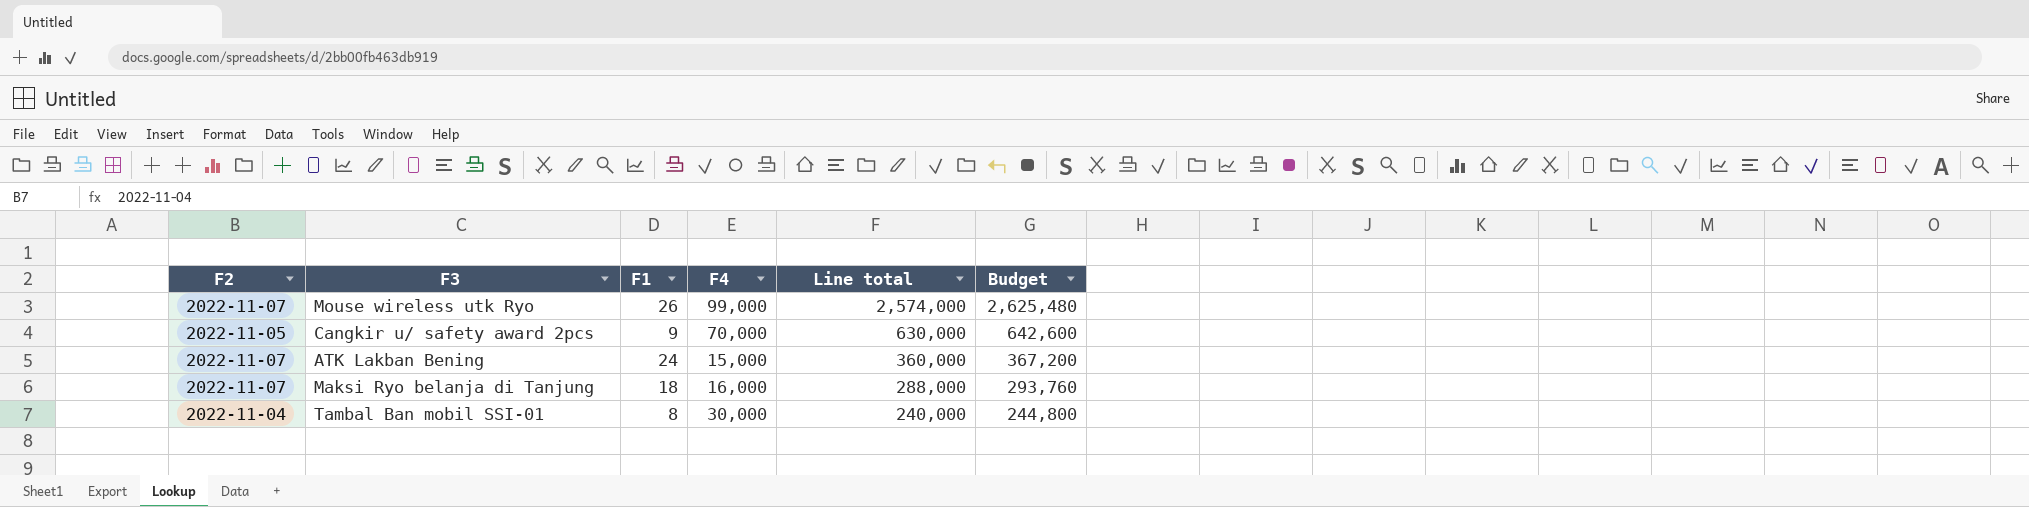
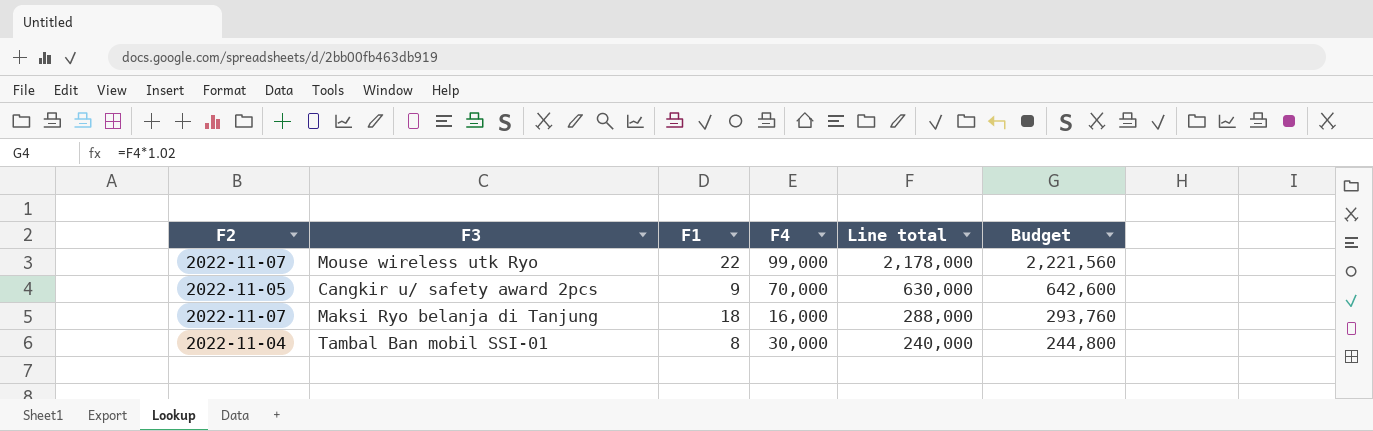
row ATK Lakban Bening: 2022-11-07 | 24 | 15,000 | 360,000 | 367,200 -> none
Mouse wireless utk Ryo | F1: 26 -> 22
Mouse wireless utk Ryo | Line total: 2,574,000 -> 2,178,000
Mouse wireless utk Ryo | Budget: 2,625,480 -> 2,221,560

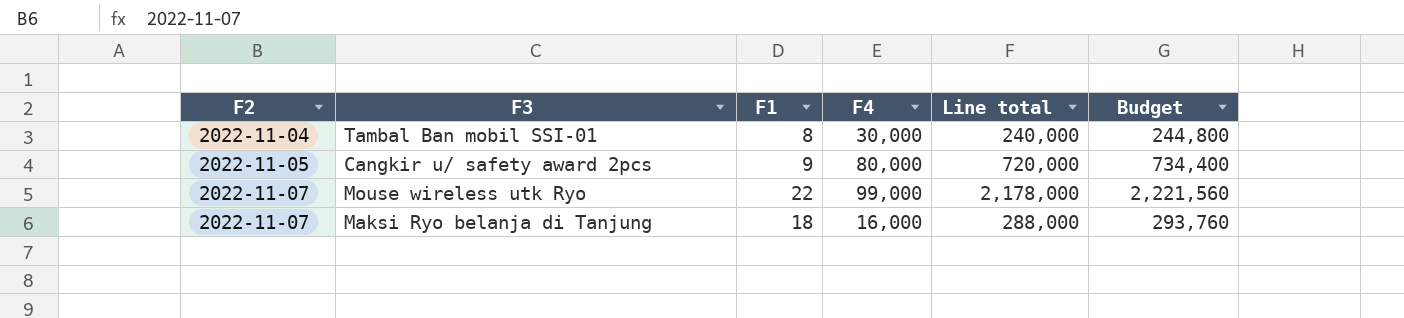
row order: Line total descending -> F2 ascending
Cangkir u/ safety award 2pcs | F4: 70,000 -> 80,000
Cangkir u/ safety award 2pcs | Line total: 630,000 -> 720,000
Cangkir u/ safety award 2pcs | Budget: 642,600 -> 734,400

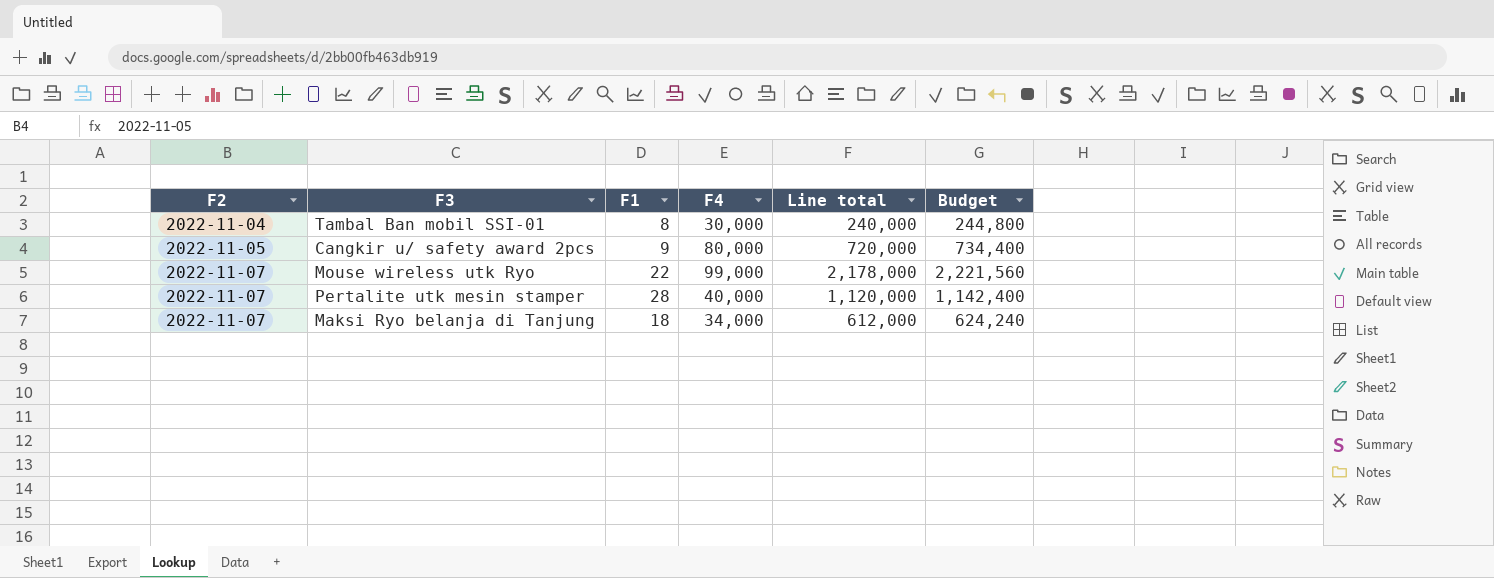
row Pertalite utk mesin stamper: none -> 2022-11-07 | 28 | 40,000 | 1,120,000 | 1,142,400
Maksi Ryo belanja di Tanjung | F4: 16,000 -> 34,000
Maksi Ryo belanja di Tanjung | Line total: 288,000 -> 612,000
Maksi Ryo belanja di Tanjung | Budget: 293,760 -> 624,240

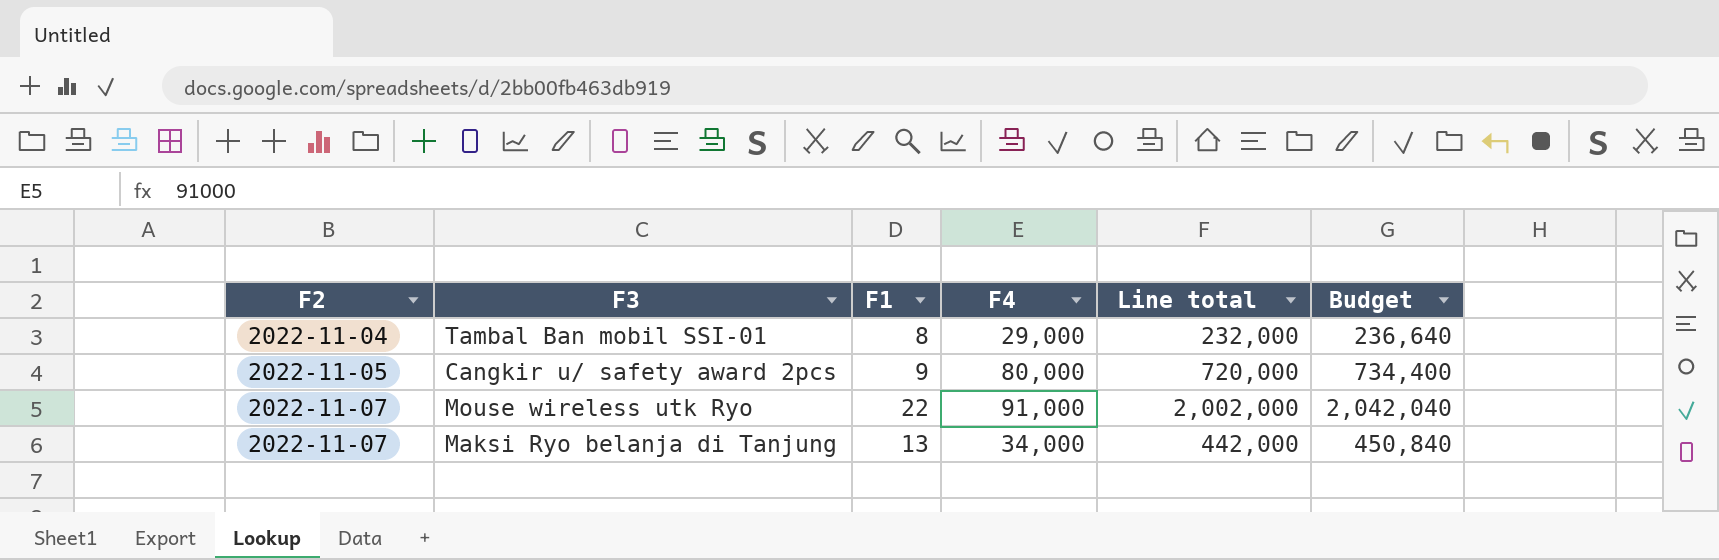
row Pertalite utk mesin stamper: 2022-11-07 | 28 | 40,000 | 1,120,000 | 1,142,400 -> none
Tambal Ban mobil SSI-01 | F4: 30,000 -> 29,000
Tambal Ban mobil SSI-01 | Line total: 240,000 -> 232,000
Tambal Ban mobil SSI-01 | Budget: 244,800 -> 236,640
Mouse wireless utk Ryo | F4: 99,000 -> 91,000
Mouse wireless utk Ryo | Line total: 2,178,000 -> 2,002,000
Mouse wireless utk Ryo | Budget: 2,221,560 -> 2,042,040
Maksi Ryo belanja di Tanjung | F1: 18 -> 13
Maksi Ryo belanja di Tanjung | Line total: 612,000 -> 442,000
Maksi Ryo belanja di Tanjung | Budget: 624,240 -> 450,840

